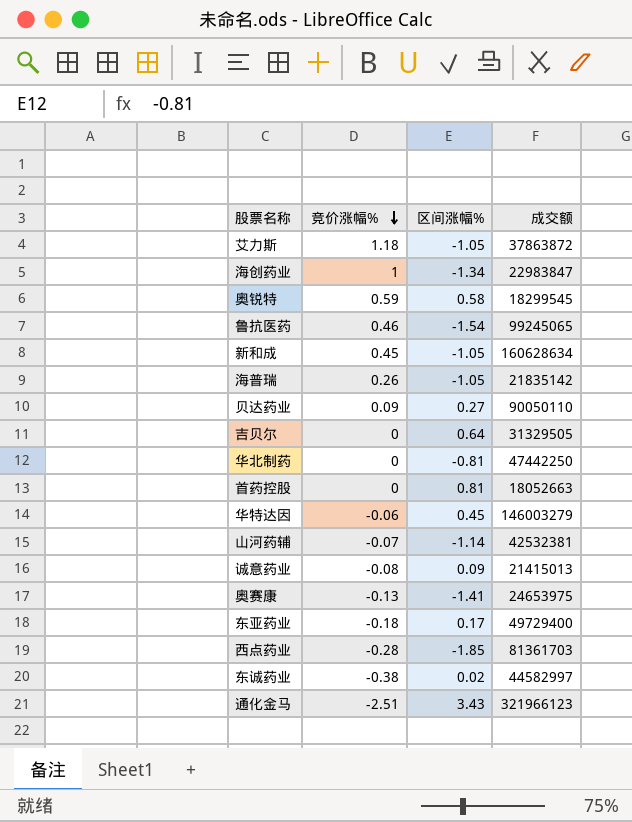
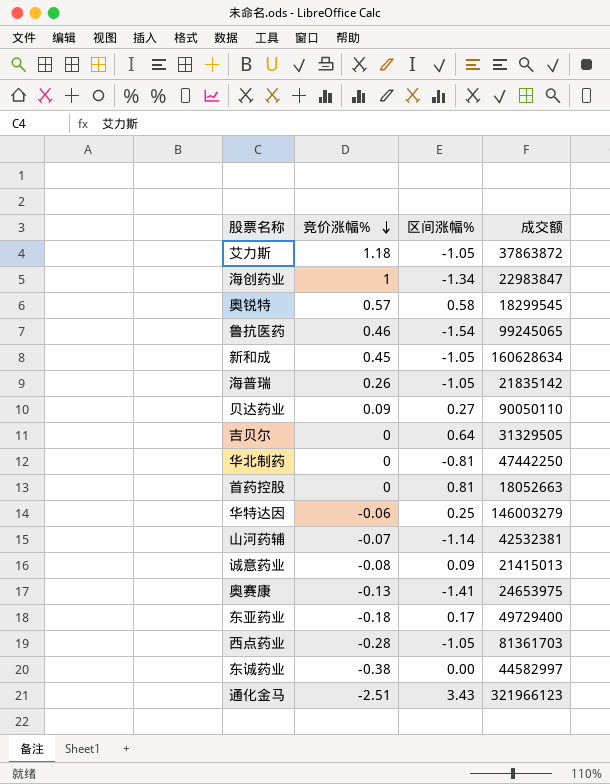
奥锐特 | 竞价涨幅%: 0.59 -> 0.57
华特达因 | 区间涨幅%: 0.45 -> 0.25
西点药业 | 区间涨幅%: -1.85 -> -1.05
东诚药业 | 区间涨幅%: 0.02 -> 0.00

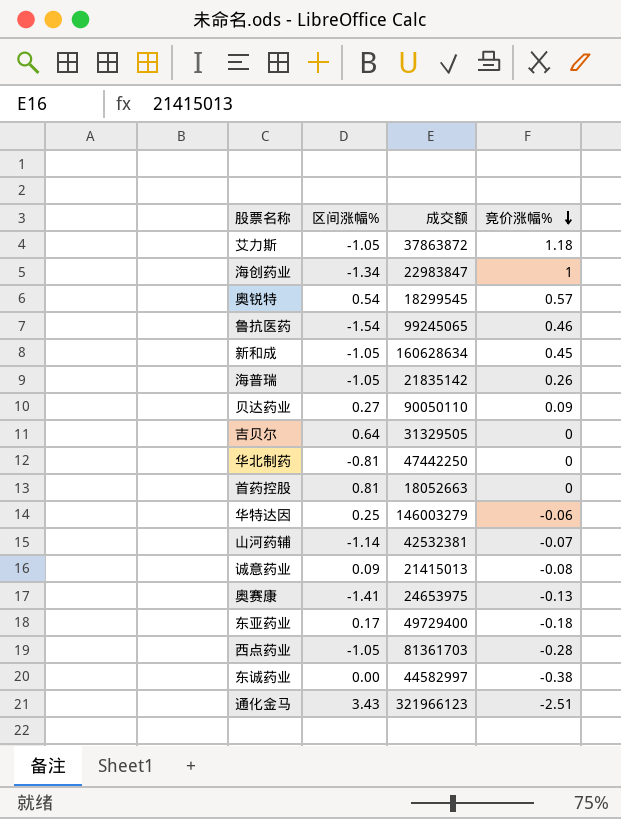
column 竞价涨幅% | position: 2 -> 4
奥锐特 | 区间涨幅%: 0.58 -> 0.54

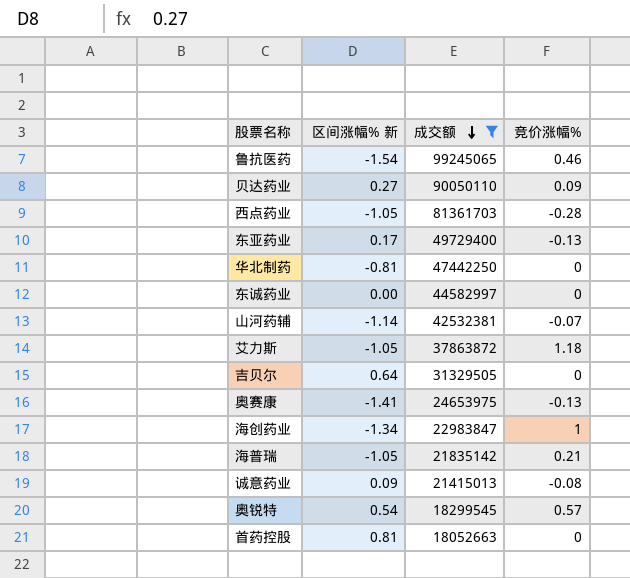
filter: none -> 成交额 <= 99245065
row order: 竞价涨幅% descending -> 成交额 descending
column name: 区间涨幅% -> 区间涨幅% 新
东亚药业 | 竞价涨幅%: -0.18 -> -0.13
东诚药业 | 竞价涨幅%: -0.38 -> 0
海普瑞 | 竞价涨幅%: 0.26 -> 0.21

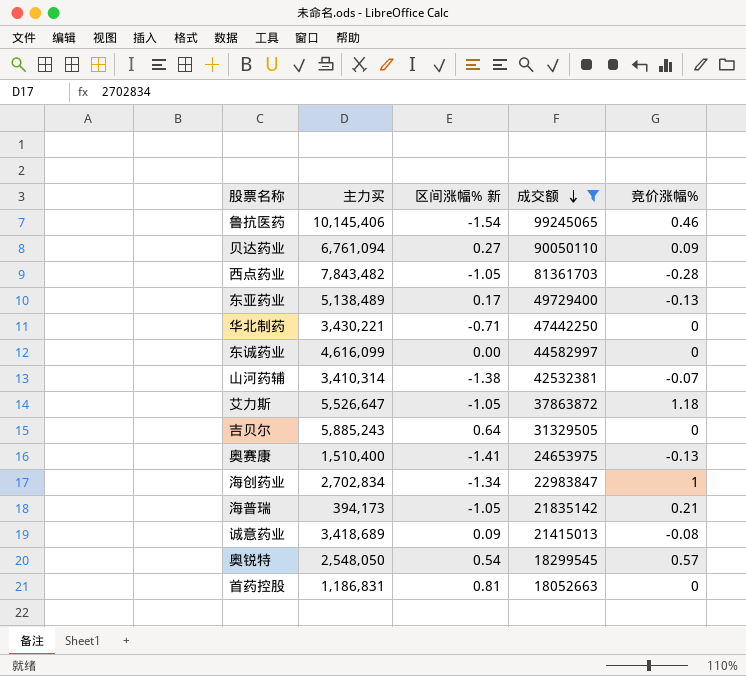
column 主力买 | position: none -> 2
华北制药 | 区间涨幅% 新: -0.81 -> -0.71
山河药辅 | 区间涨幅% 新: -1.14 -> -1.38

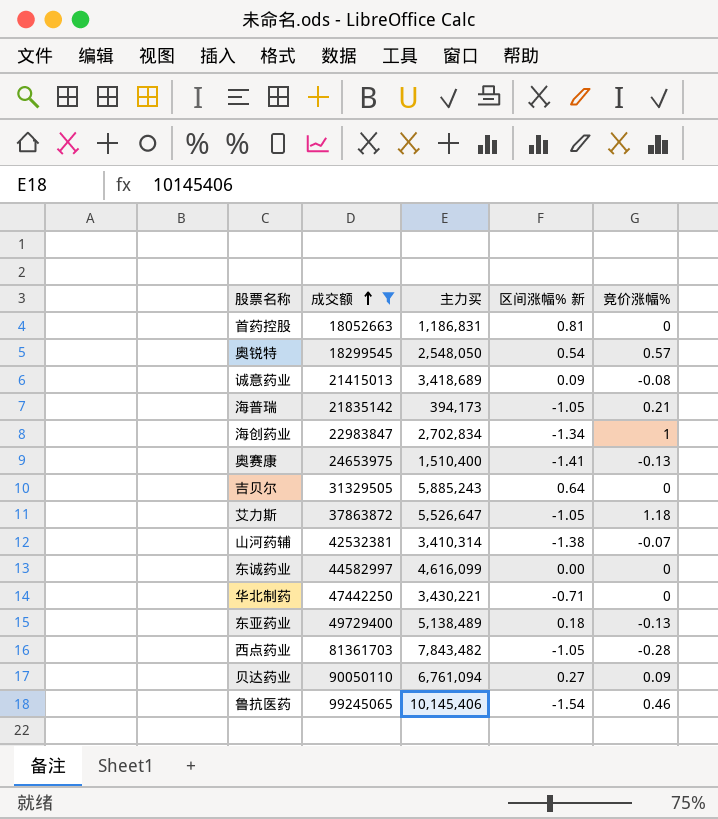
row order: 成交额 descending -> 成交额 ascending
column 成交额 | position: 4 -> 2
东亚药业 | 区间涨幅% 新: 0.17 -> 0.18

